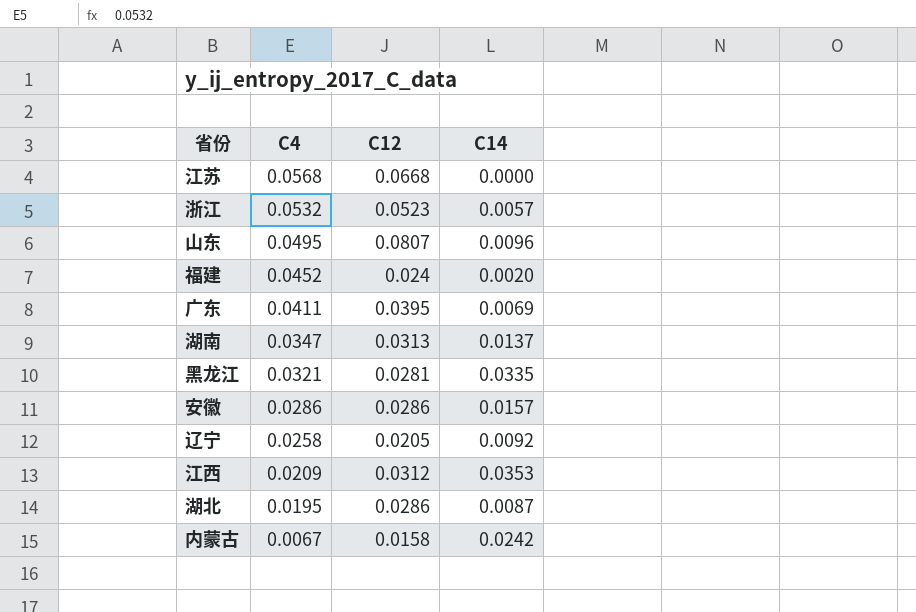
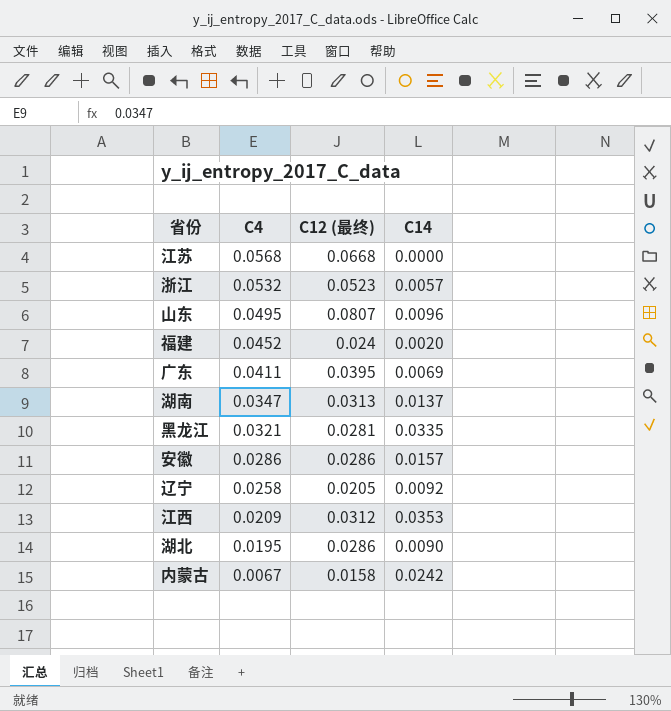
column name: C12 -> C12 (最终)
湖北 | C14: 0.0087 -> 0.0090

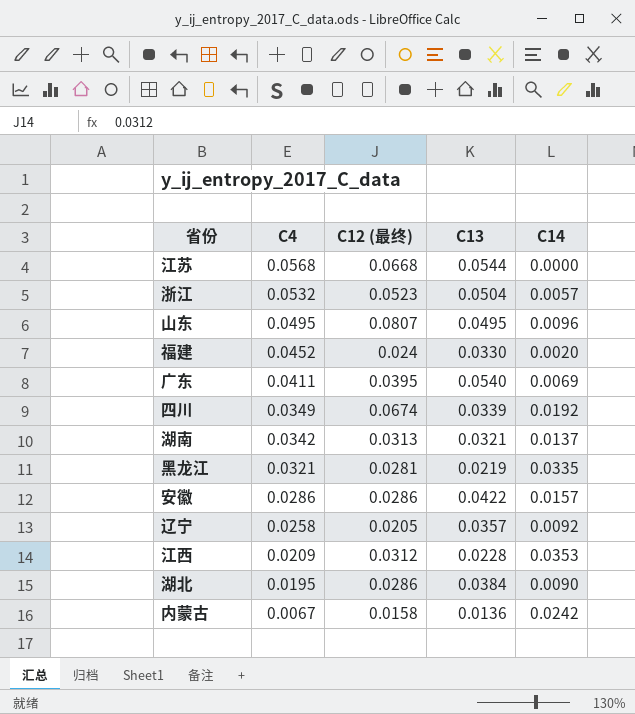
column C13 | position: none -> 4
row 四川: none -> 0.0349 | 0.0674 | 0.0339 | 0.0192
湖南 | C4: 0.0347 -> 0.0342

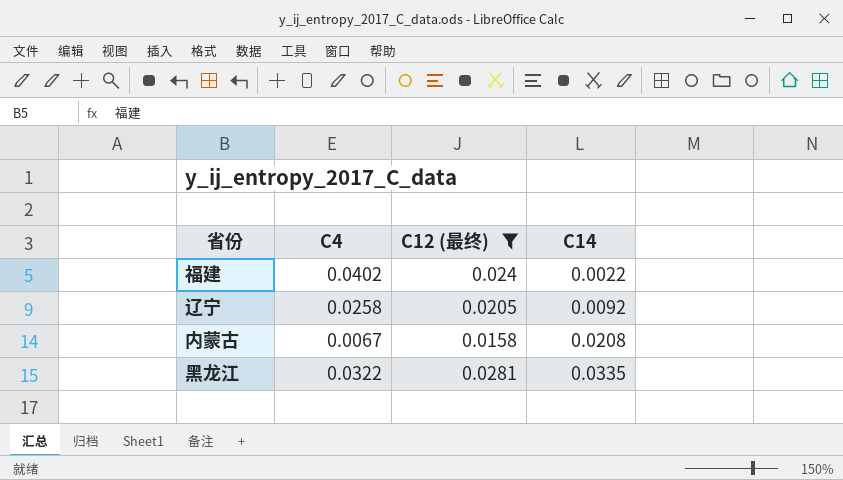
filter: none -> C12 (最终) <= 0.0281
row order: C4 descending -> C14 ascending
column C13 | position: 4 -> none
福建 | C4: 0.0452 -> 0.0402
福建 | C14: 0.0020 -> 0.0022
内蒙古 | C14: 0.0242 -> 0.0208
黑龙江 | C4: 0.0321 -> 0.0322

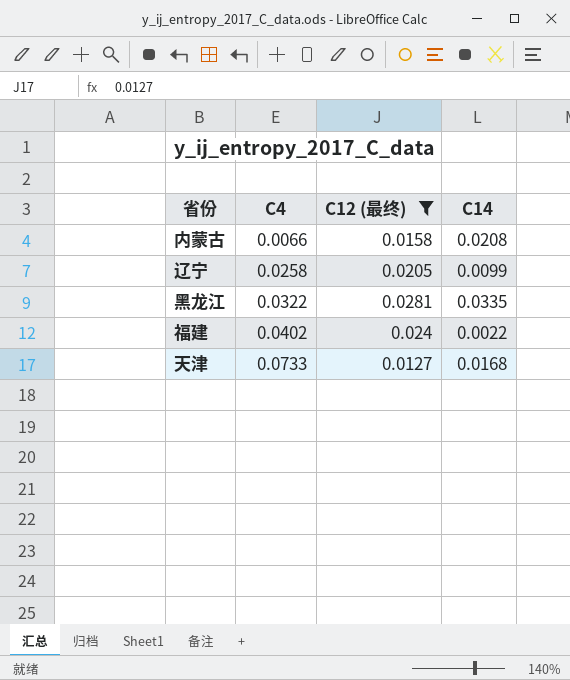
row order: C14 ascending -> C4 ascending
内蒙古 | C4: 0.0067 -> 0.0066
辽宁 | C14: 0.0092 -> 0.0099
row 天津: none -> 0.0733 | 0.0127 | 0.0168

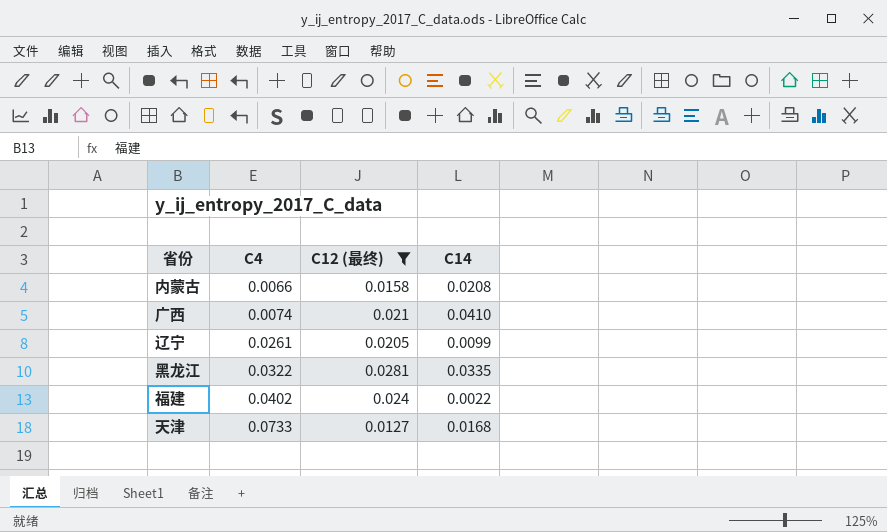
row 广西: none -> 0.0074 | 0.021 | 0.0410
辽宁 | C4: 0.0258 -> 0.0261

